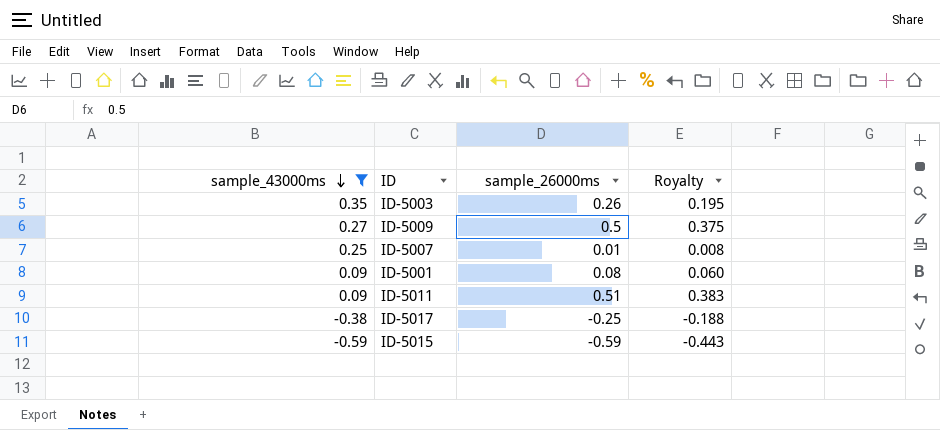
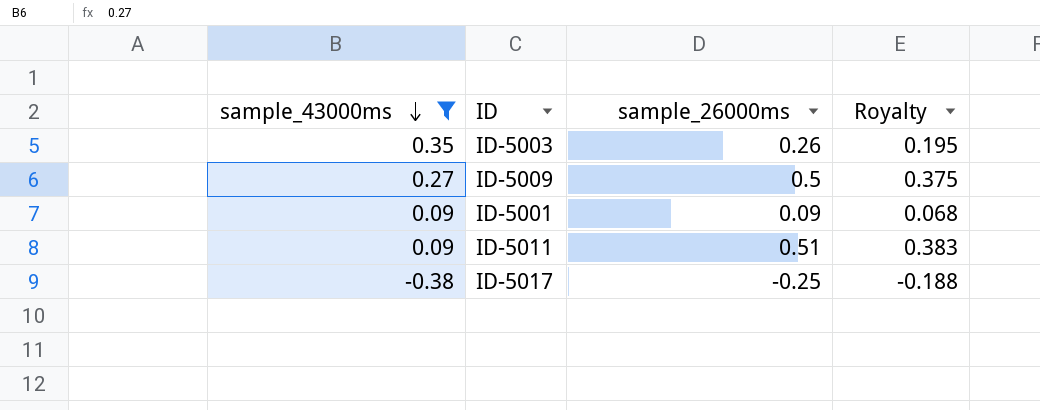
row ID-5007: 0.25 | 0.01 | 0.008 -> none
row ID-5015: -0.59 | -0.59 | -0.443 -> none
ID-5001 | sample_26000ms: 0.08 -> 0.09
ID-5001 | Royalty: 0.060 -> 0.068

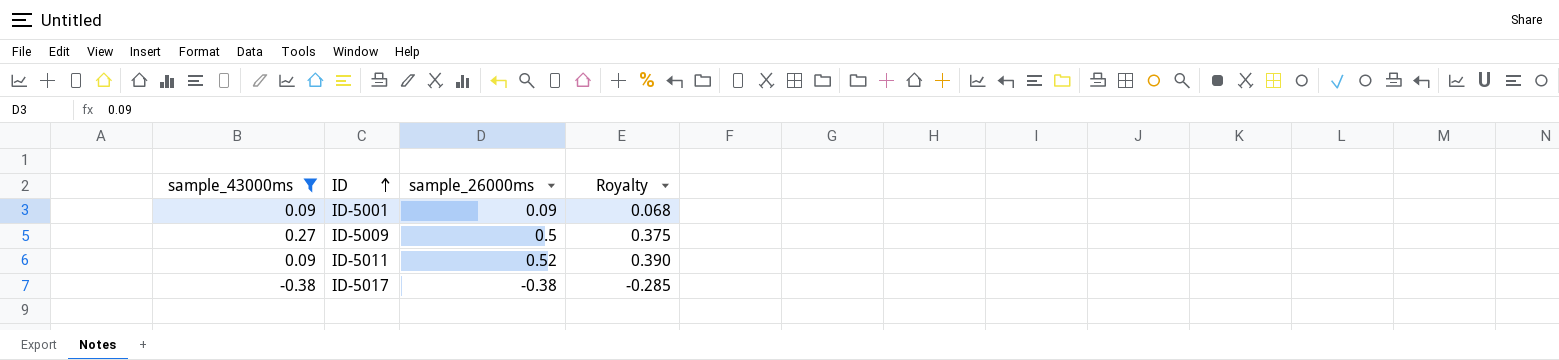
row order: sample_43000ms descending -> ID ascending
row ID-5003: 0.35 | 0.26 | 0.195 -> none
ID-5011 | sample_26000ms: 0.51 -> 0.52
ID-5011 | Royalty: 0.383 -> 0.390
ID-5017 | sample_26000ms: -0.25 -> -0.38
ID-5017 | Royalty: -0.188 -> -0.285

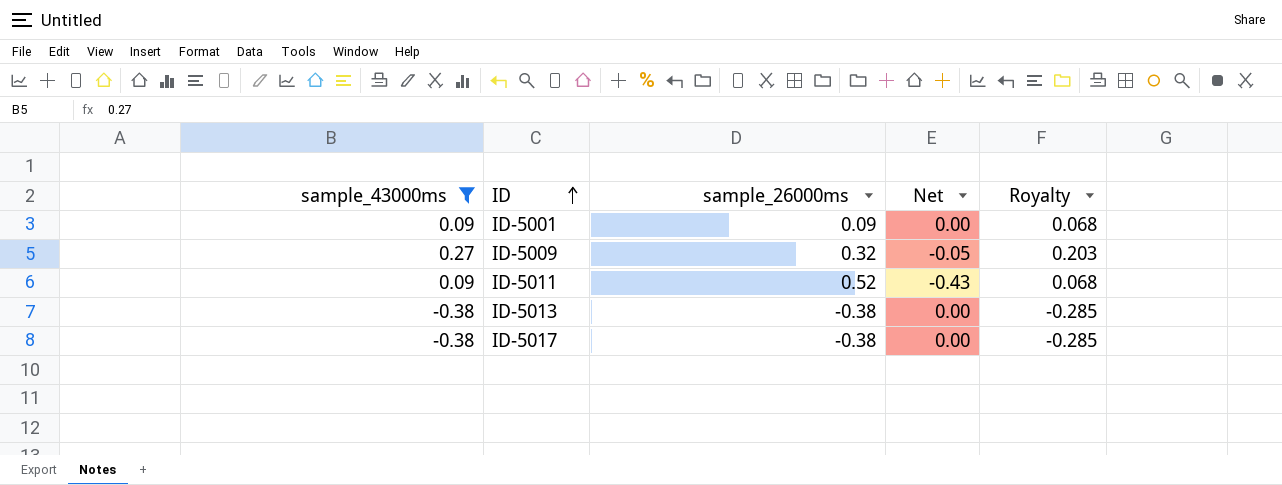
column Net | formula: none -> [sample_43000ms] - [sample_26000ms]
column Royalty | formula: [sample_26000ms] * 0.75 -> [sample_43000ms] * 0.75
ID-5009 | sample_26000ms: 0.5 -> 0.32
row ID-5013: none -> -0.38 | -0.38 | 0.00 | -0.285

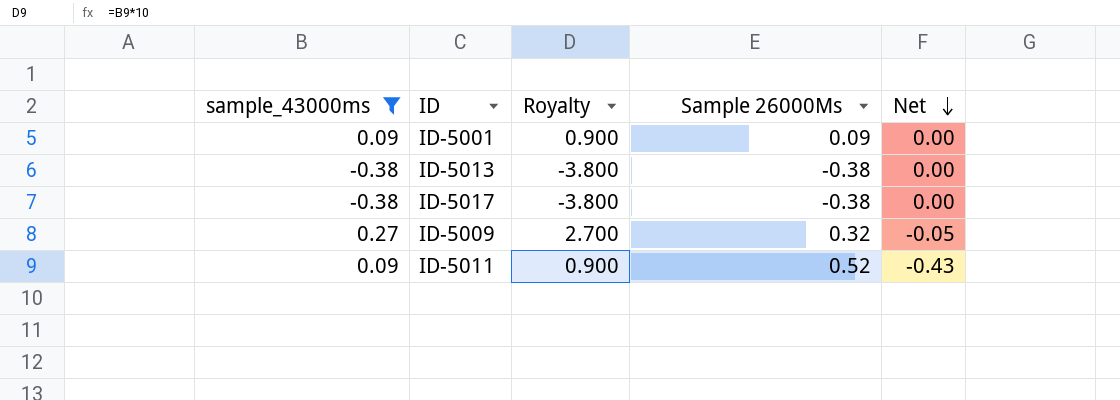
row order: ID ascending -> Net descending
column Royalty | formula: [sample_43000ms] * 0.75 -> [sample_43000ms] * 10
column Royalty | position: 5 -> 3
column name: sample_26000ms -> Sample 26000Ms

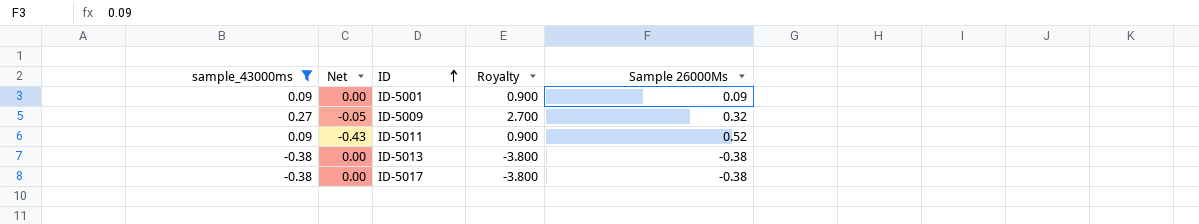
row order: Net descending -> ID ascending
column Net | position: 5 -> 2

